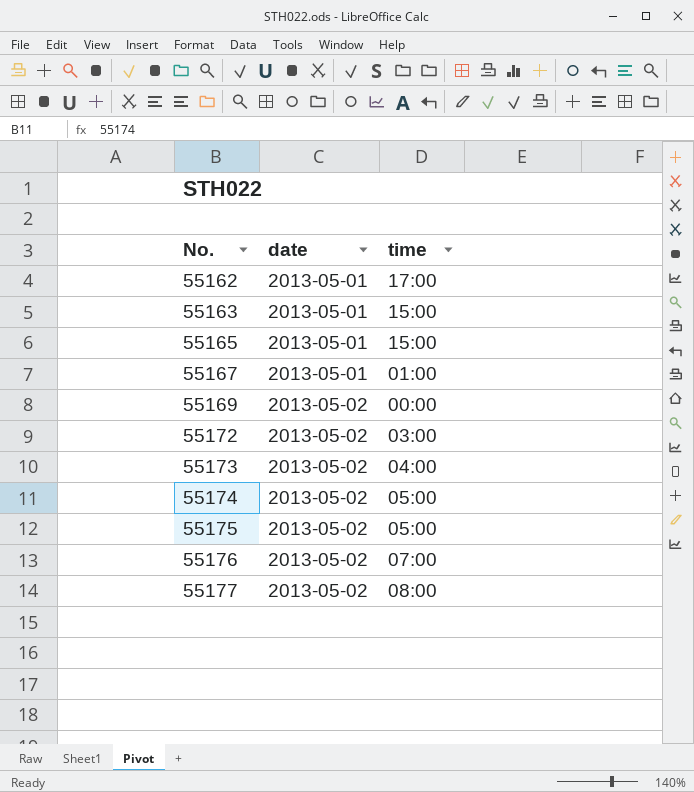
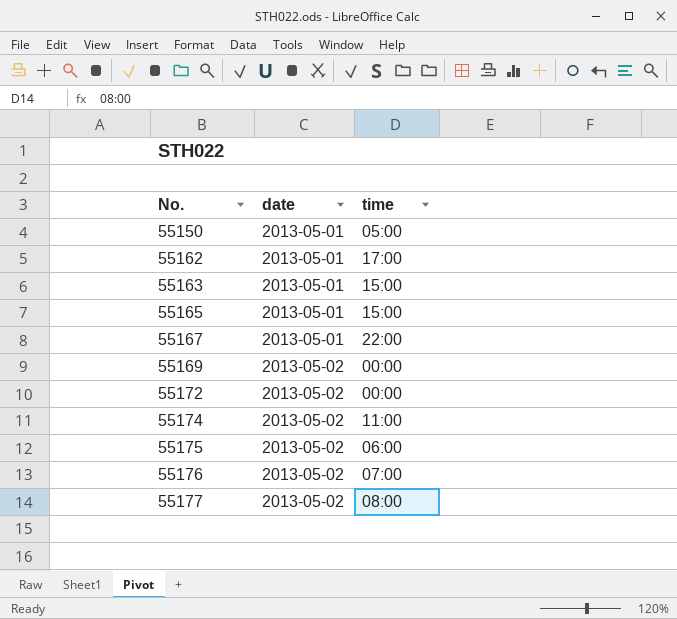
row 55173: 2013-05-02 | 04:00 -> none
row 55150: none -> 2013-05-01 | 05:00
55167 | time: 01:00 -> 22:00
55172 | time: 03:00 -> 00:00
55174 | time: 05:00 -> 11:00
55175 | time: 05:00 -> 06:00

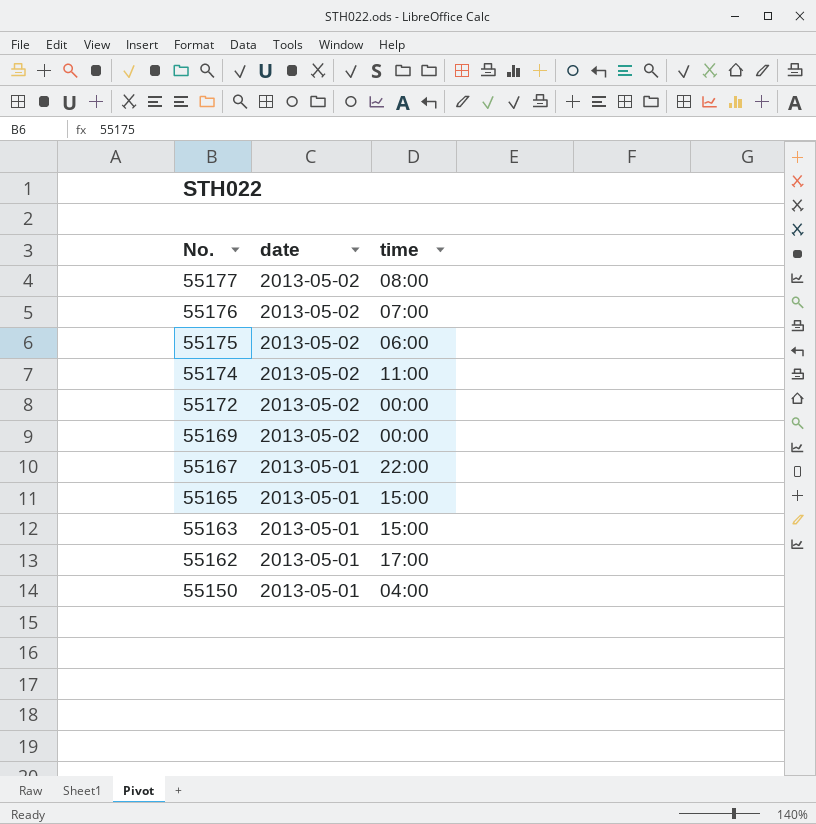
row order: No. ascending -> No. descending
55150 | time: 05:00 -> 04:00

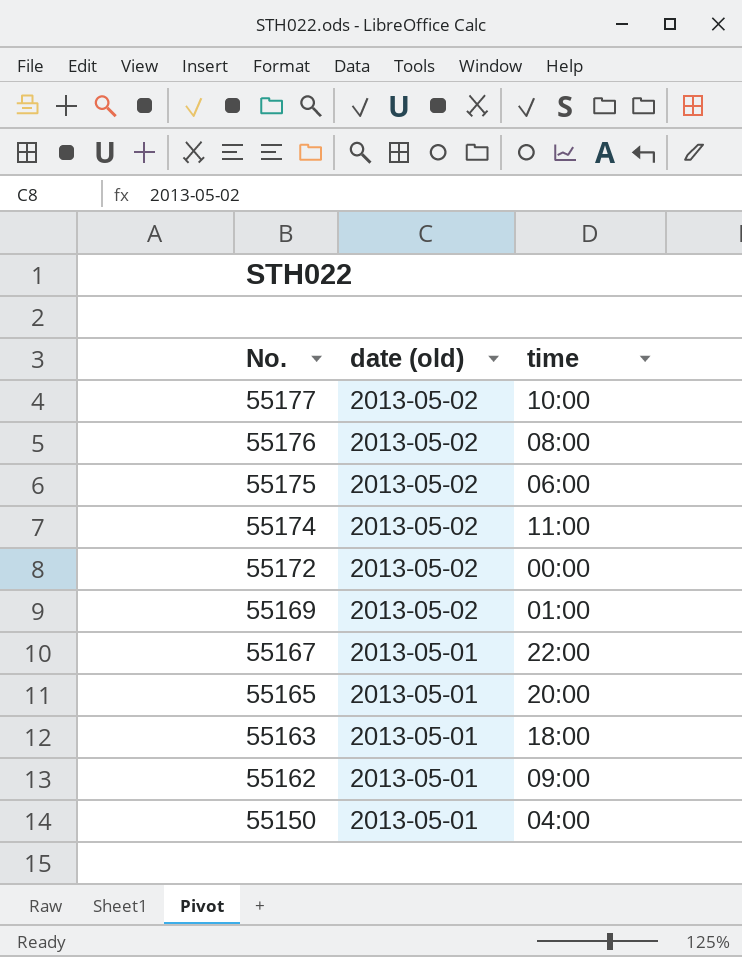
column name: date -> date (old)
55177 | time: 08:00 -> 10:00
55176 | time: 07:00 -> 08:00
55169 | time: 00:00 -> 01:00
55165 | time: 15:00 -> 20:00
55163 | time: 15:00 -> 18:00
55162 | time: 17:00 -> 09:00

